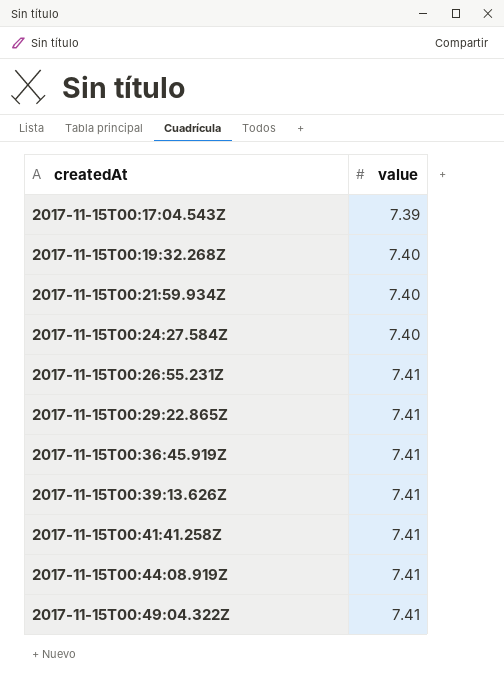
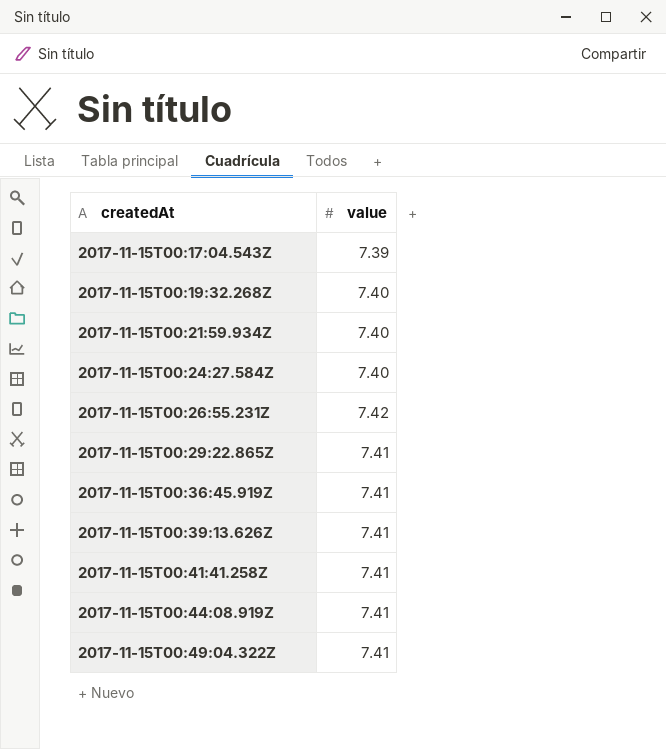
2017-11-15T00:26:55.231Z | value: 7.41 -> 7.42

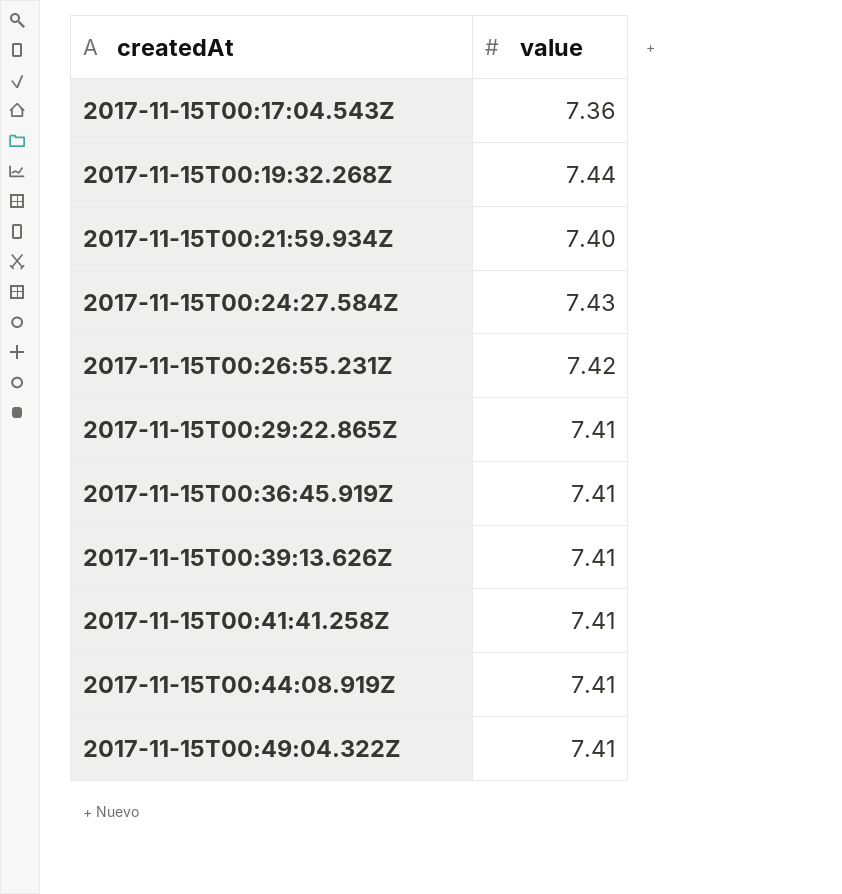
2017-11-15T00:17:04.543Z | value: 7.39 -> 7.36
2017-11-15T00:19:32.268Z | value: 7.40 -> 7.44
2017-11-15T00:24:27.584Z | value: 7.40 -> 7.43

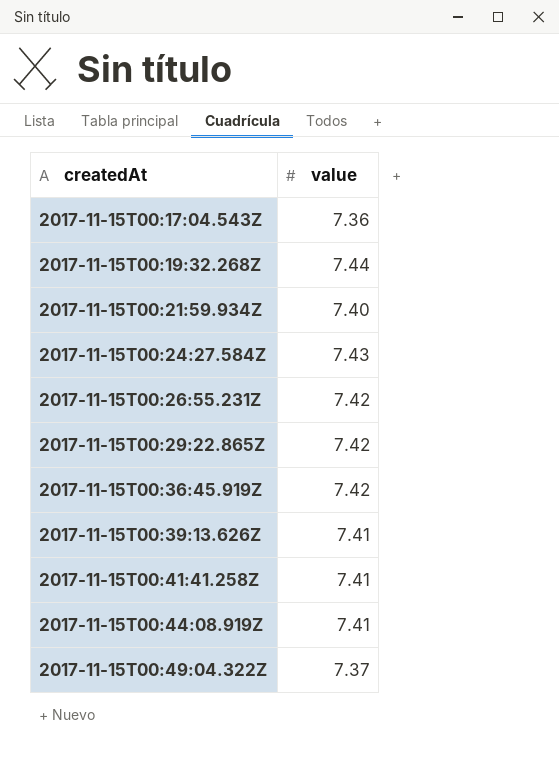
2017-11-15T00:29:22.865Z | value: 7.41 -> 7.42
2017-11-15T00:36:45.919Z | value: 7.41 -> 7.42
2017-11-15T00:49:04.322Z | value: 7.41 -> 7.37

